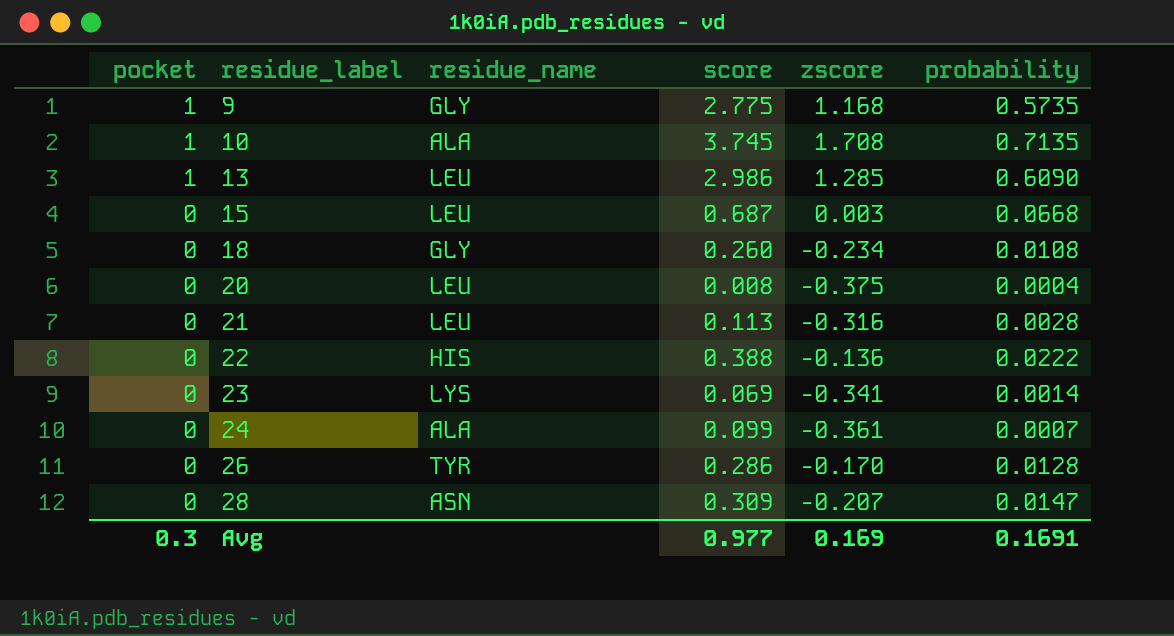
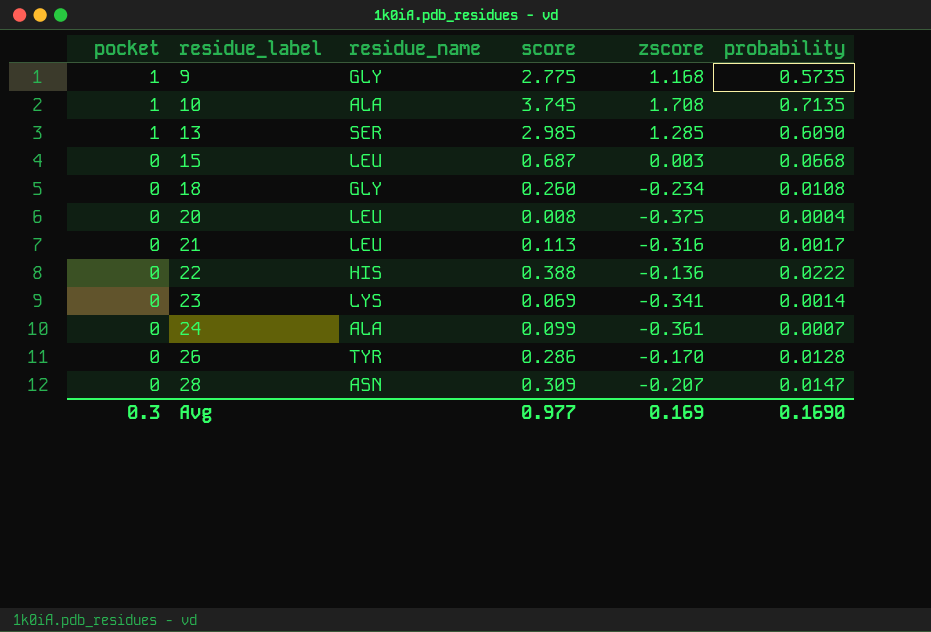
13 | residue_name: LEU -> SER
13 | score: 2.986 -> 2.985
21 | probability: 0.0028 -> 0.0017
Avg | probability: 0.1691 -> 0.1690

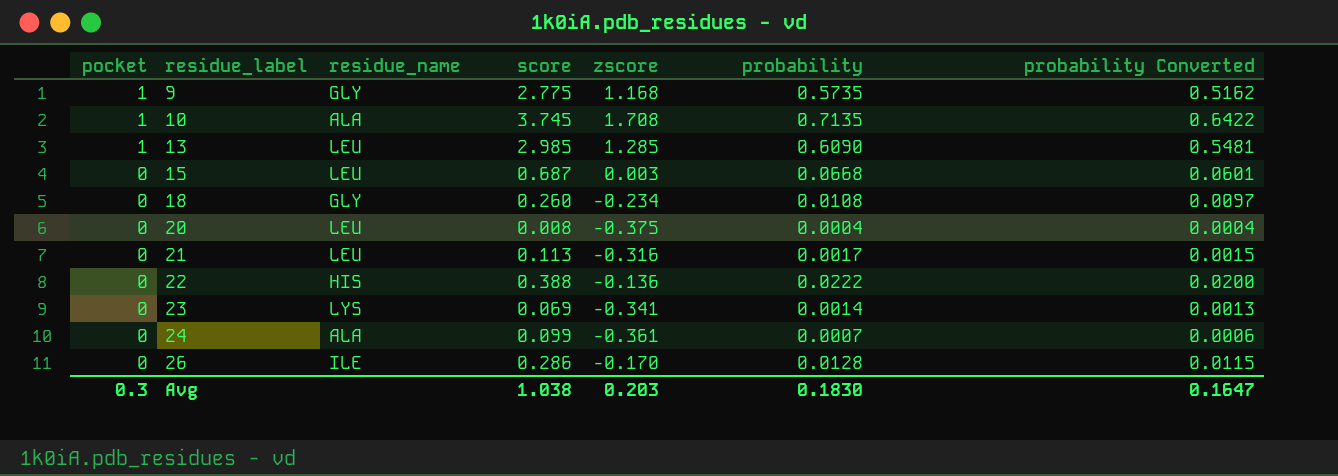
column probability Converted | formula: none -> [probability] * 0.9
row 28: 0 | ASN | 0.309 | -0.207 | 0.0147 -> none
13 | residue_name: SER -> LEU
26 | residue_name: TYR -> ILE
Avg | score: 0.977 -> 1.038
Avg | zscore: 0.169 -> 0.203
Avg | probability: 0.1690 -> 0.1830

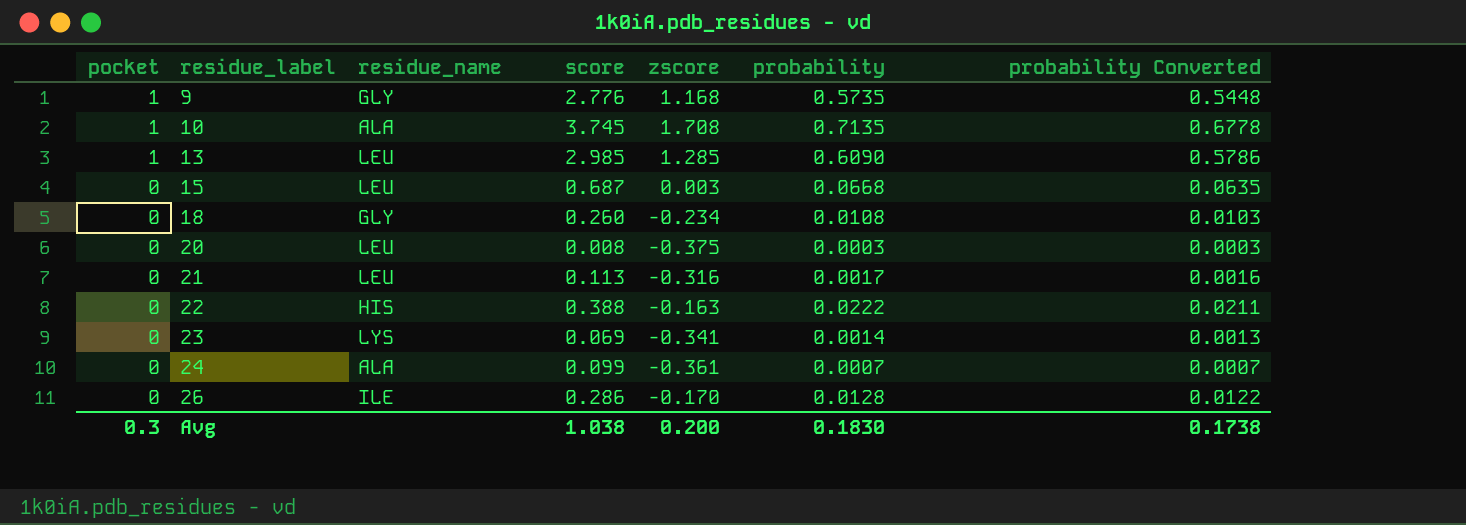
column probability Converted | formula: [probability] * 0.9 -> [probability] * 0.95
9 | score: 2.775 -> 2.776
20 | probability: 0.0004 -> 0.0003
22 | zscore: -0.136 -> -0.163
Avg | zscore: 0.203 -> 0.200
Avg | probability Converted: 0.1647 -> 0.1738

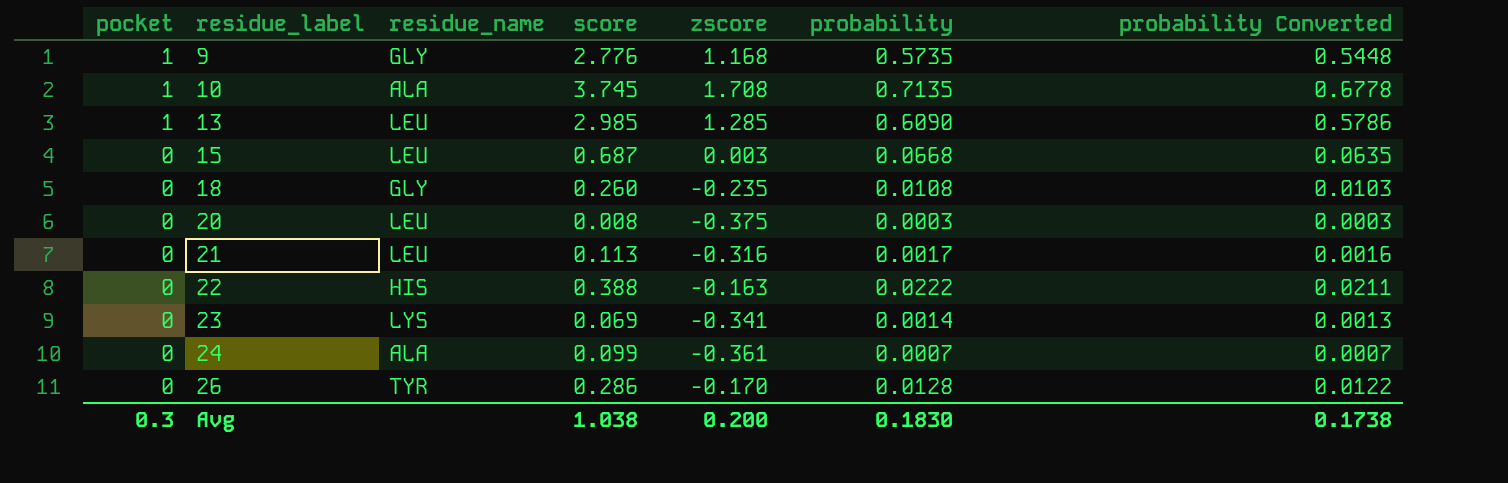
18 | zscore: -0.234 -> -0.235
26 | residue_name: ILE -> TYR

